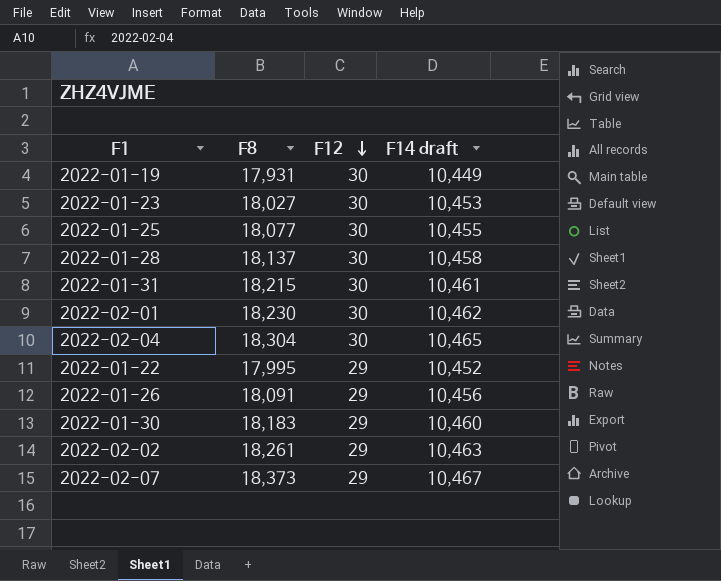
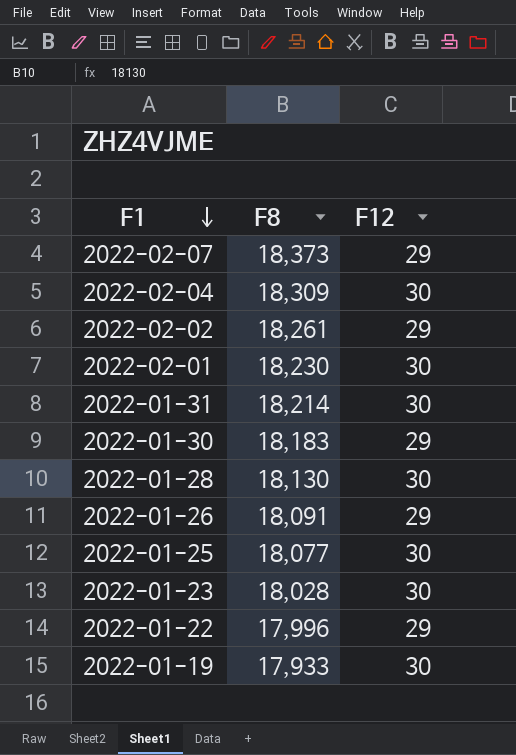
row order: F12 descending -> F1 descending
column F14 draft | position: 4 -> none
2022-02-04 | F8: 18,304 -> 18,309
2022-01-31 | F8: 18,215 -> 18,214
2022-01-28 | F8: 18,137 -> 18,130
2022-01-23 | F8: 18,027 -> 18,028
2022-01-22 | F8: 17,995 -> 17,996
2022-01-19 | F8: 17,931 -> 17,933

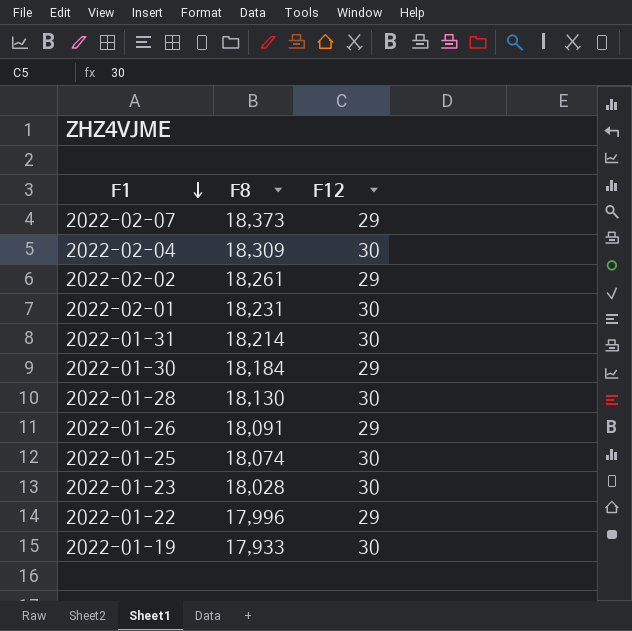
2022-02-01 | F8: 18,230 -> 18,231
2022-01-30 | F8: 18,183 -> 18,184
2022-01-25 | F8: 18,077 -> 18,074

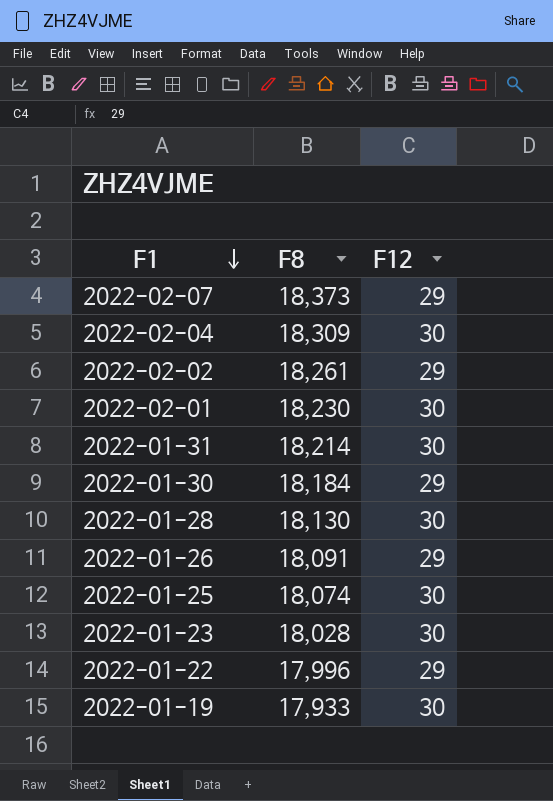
2022-02-01 | F8: 18,231 -> 18,230

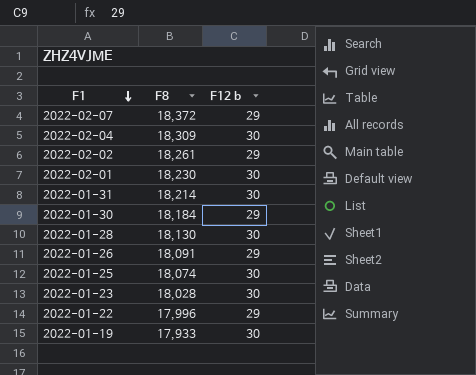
column name: F12 -> F12 b
2022-02-07 | F8: 18,373 -> 18,372

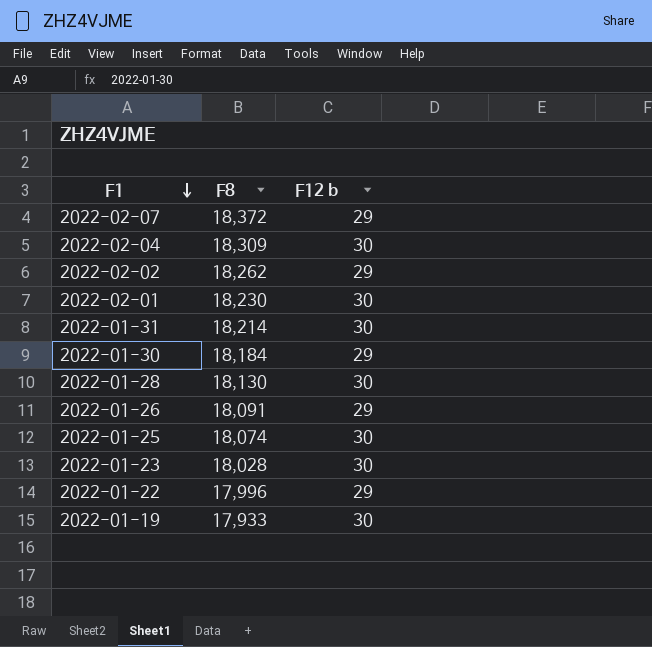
2022-02-02 | F8: 18,261 -> 18,262

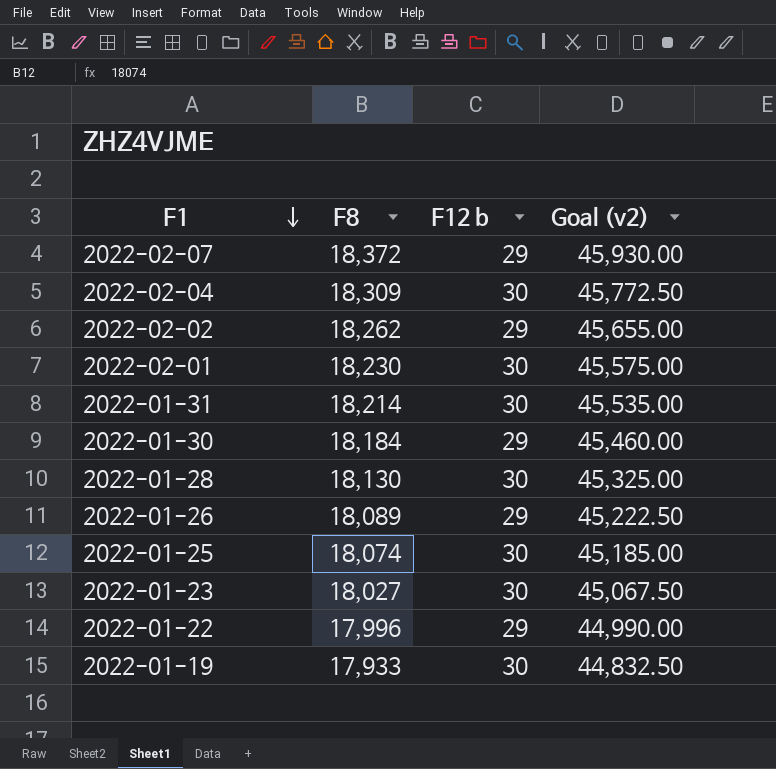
column Goal (v2) | formula: none -> [F8] * 2.5
2022-01-26 | F8: 18,091 -> 18,089
2022-01-23 | F8: 18,028 -> 18,027

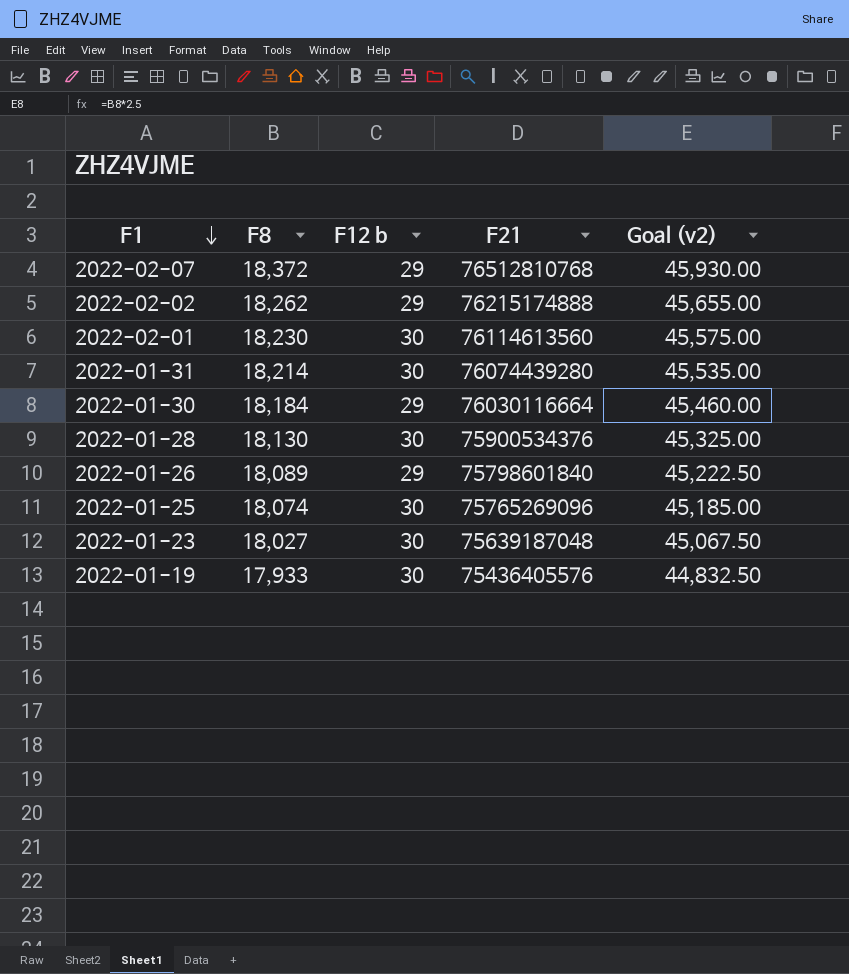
column F21 | position: none -> 4
row 2022-02-04: 18,309 | 30 | 45,772.50 -> none
row 2022-01-22: 17,996 | 29 | 44,990.00 -> none

